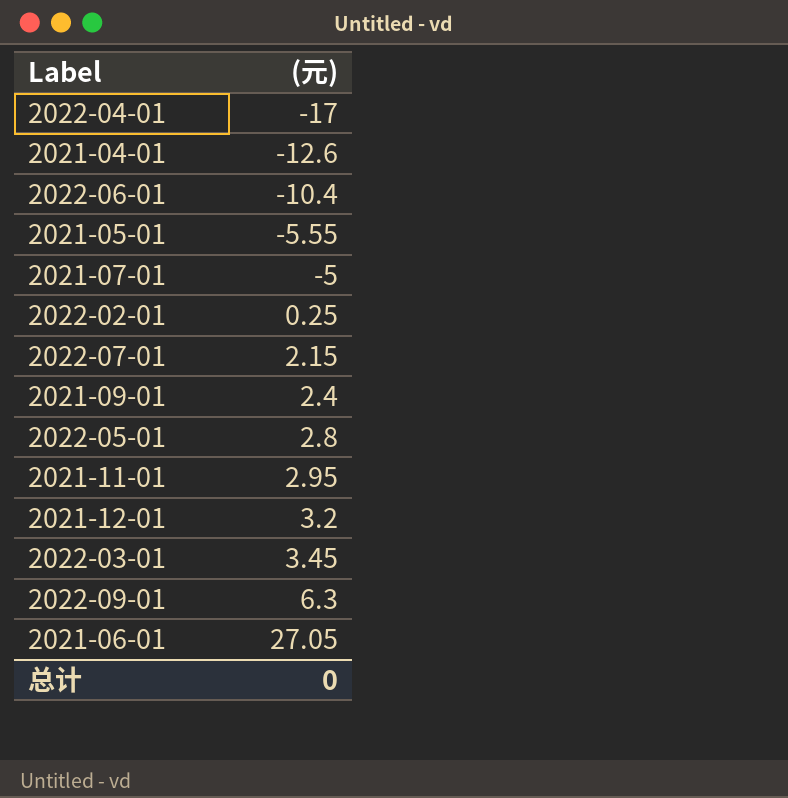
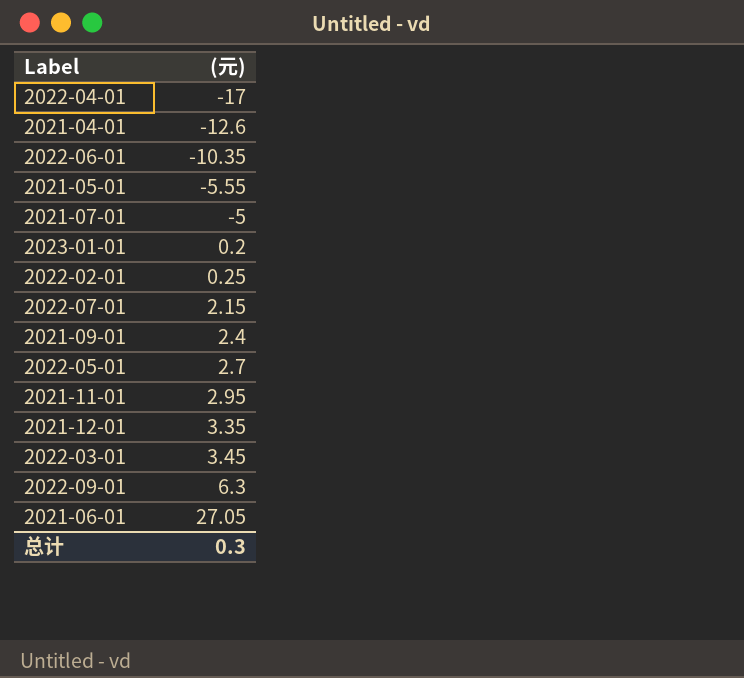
2022-06-01 | (元): -10.4 -> -10.35
row 2023-01-01: none -> 0.2
2022-05-01 | (元): 2.8 -> 2.7
2021-12-01 | (元): 3.2 -> 3.35
总计 | (元): 0 -> 0.3

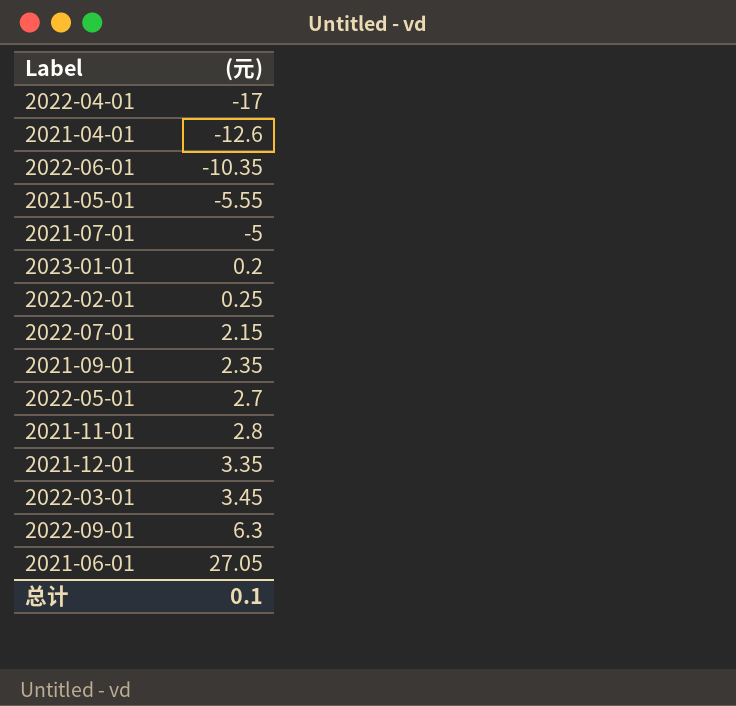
2021-09-01 | (元): 2.4 -> 2.35
2021-11-01 | (元): 2.95 -> 2.8
总计 | (元): 0.3 -> 0.1

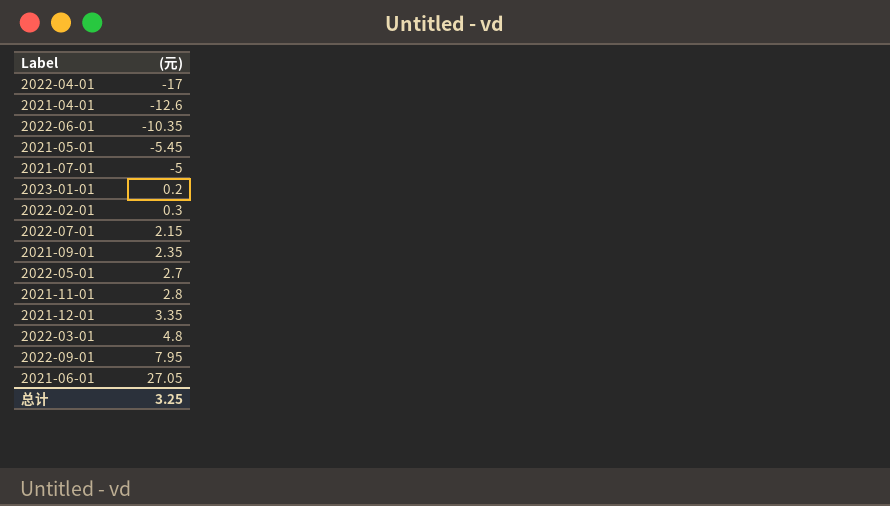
2021-05-01 | (元): -5.55 -> -5.45
2022-02-01 | (元): 0.25 -> 0.3
2022-03-01 | (元): 3.45 -> 4.8
2022-09-01 | (元): 6.3 -> 7.95
总计 | (元): 0.1 -> 3.25

